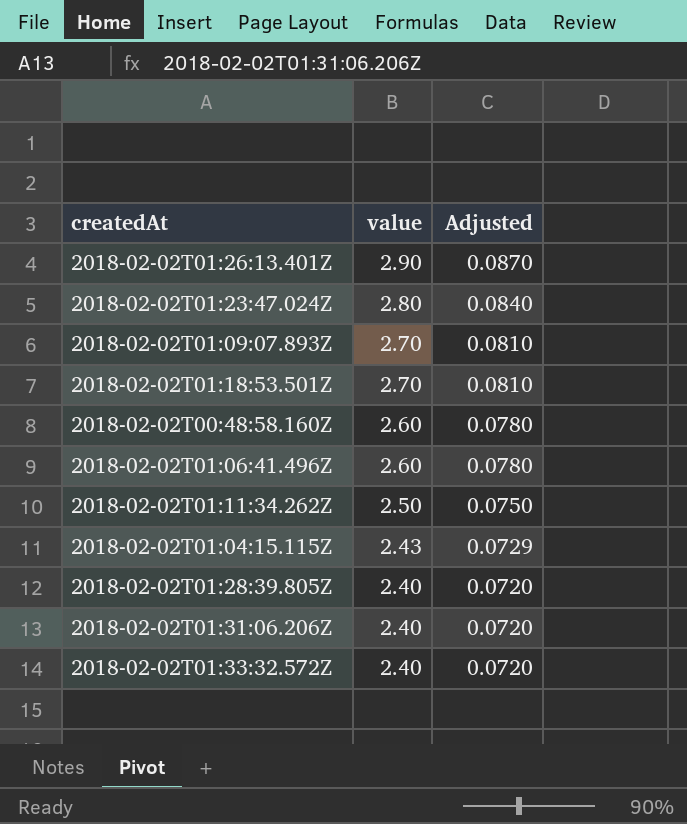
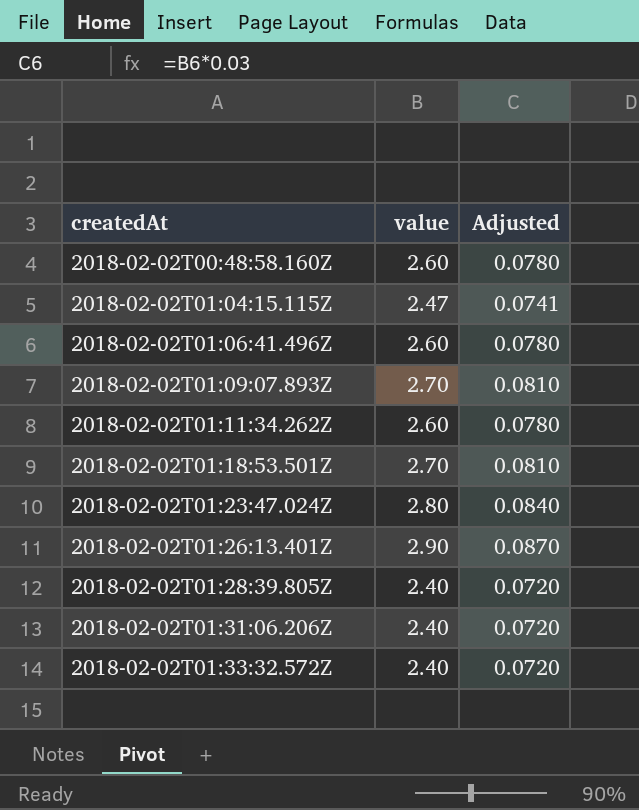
row order: value descending -> createdAt ascending
2018-02-02T01:04:15.115Z | value: 2.43 -> 2.47
2018-02-02T01:04:15.115Z | Adjusted: 0.0729 -> 0.0741
2018-02-02T01:11:34.262Z | value: 2.50 -> 2.60
2018-02-02T01:11:34.262Z | Adjusted: 0.0750 -> 0.0780

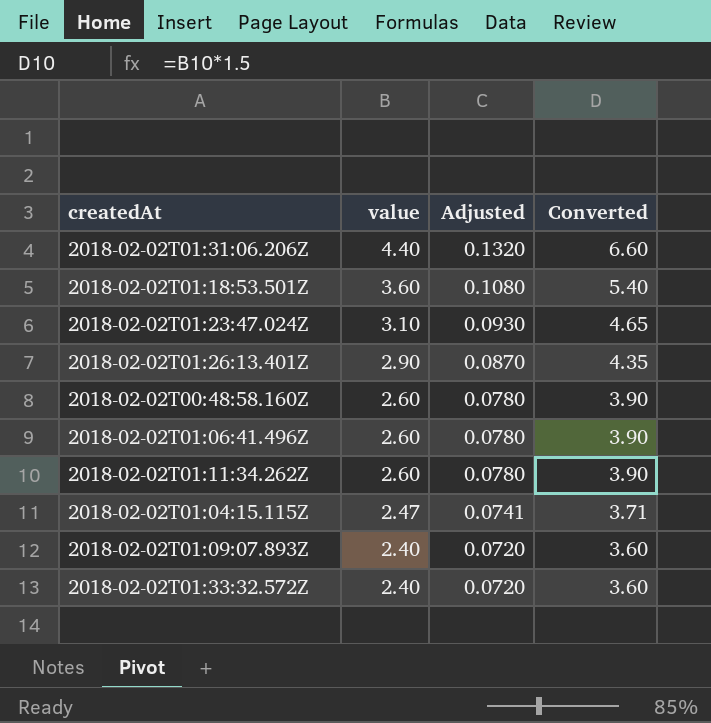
row order: createdAt ascending -> value descending
column Converted | formula: none -> [value] * 1.5
row 2018-02-02T01:28:39.805Z: 2.40 | 0.0720 -> none
2018-02-02T01:31:06.206Z | value: 2.40 -> 4.40
2018-02-02T01:31:06.206Z | Adjusted: 0.0720 -> 0.1320
2018-02-02T01:18:53.501Z | value: 2.70 -> 3.60
2018-02-02T01:18:53.501Z | Adjusted: 0.0810 -> 0.1080
2018-02-02T01:23:47.024Z | value: 2.80 -> 3.10
2018-02-02T01:23:47.024Z | Adjusted: 0.0840 -> 0.0930
2018-02-02T01:09:07.893Z | value: 2.70 -> 2.40
2018-02-02T01:09:07.893Z | Adjusted: 0.0810 -> 0.0720

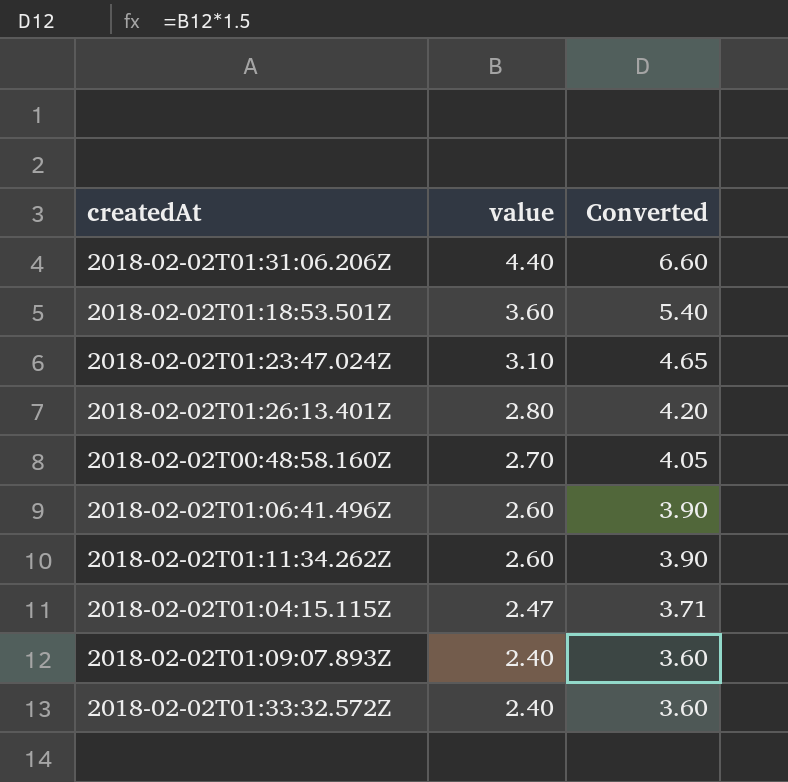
column Adjusted | formula: [value] * 0.03 -> none
2018-02-02T01:26:13.401Z | value: 2.90 -> 2.80
2018-02-02T01:26:13.401Z | Converted: 4.35 -> 4.20
2018-02-02T00:48:58.160Z | value: 2.60 -> 2.70
2018-02-02T00:48:58.160Z | Converted: 3.90 -> 4.05

